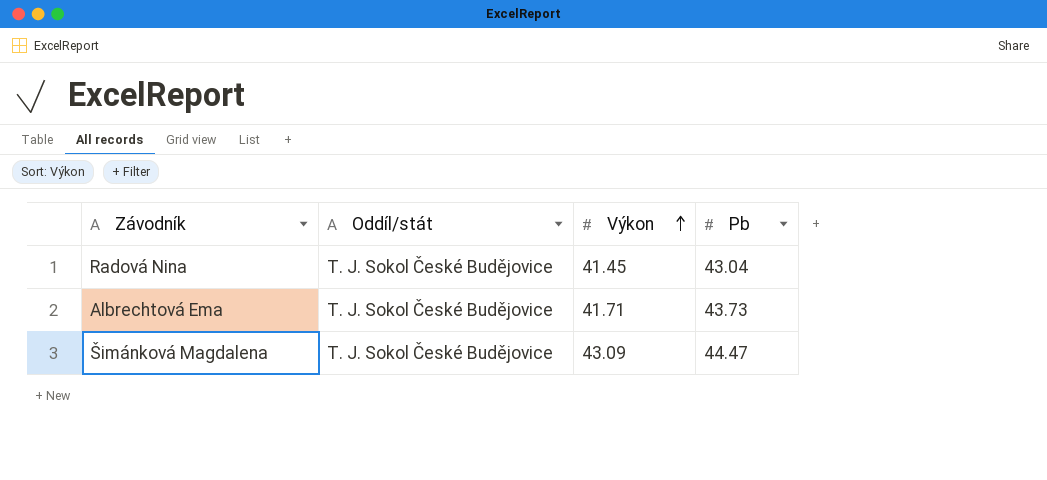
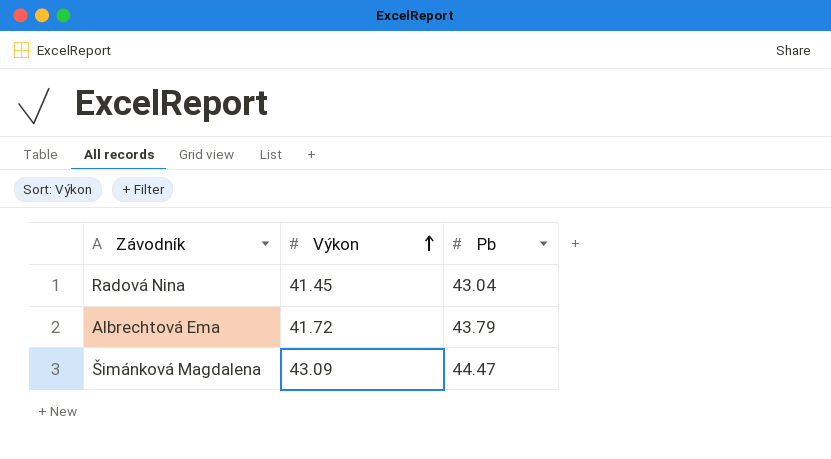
column Oddíl/stát | position: 2 -> none
Albrechtová Ema | Výkon: 41.71 -> 41.72
Albrechtová Ema | Pb: 43.73 -> 43.79

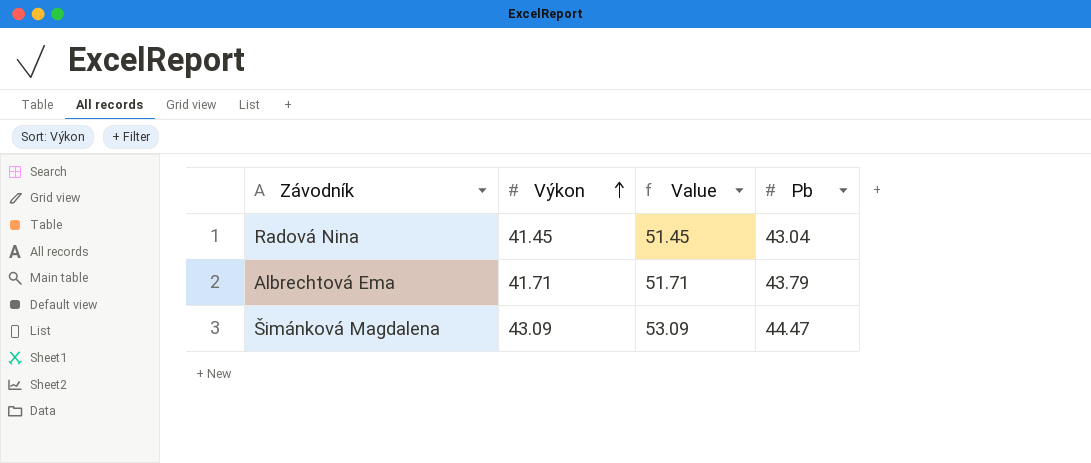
column Value | formula: none -> [Výkon] + 10
Albrechtová Ema | Výkon: 41.72 -> 41.71

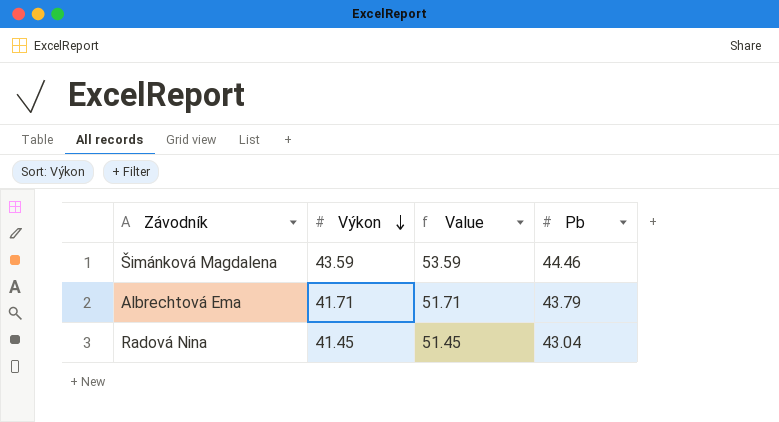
row order: Výkon ascending -> Výkon descending
Šimánková Magdalena | Výkon: 43.09 -> 43.59
Šimánková Magdalena | Value: 53.09 -> 53.59
Šimánková Magdalena | Pb: 44.47 -> 44.46

